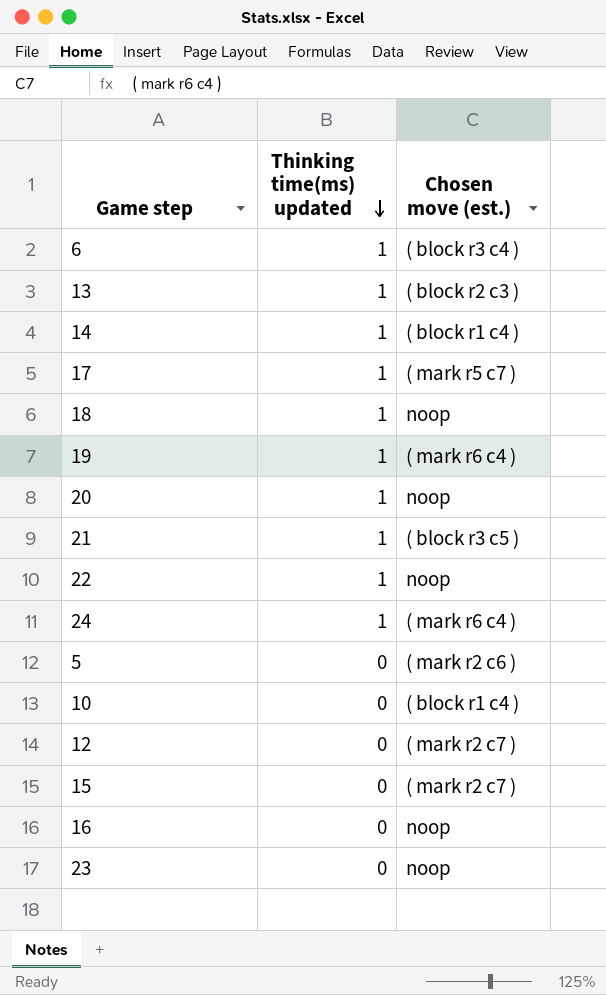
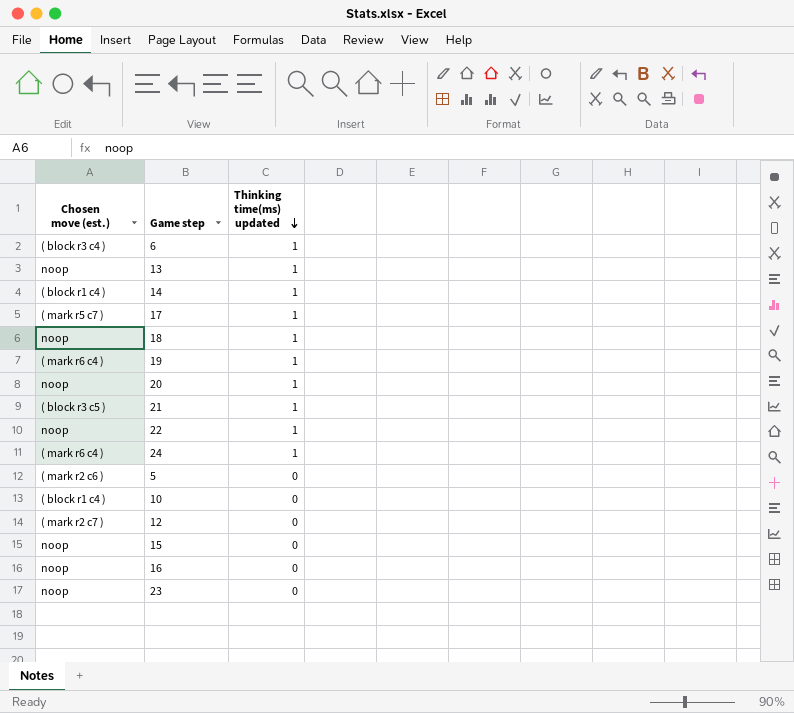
column Chosen move (est.) | position: 3 -> 1
13 | Chosen move (est.): ( block r2 c3 ) -> noop
15 | Chosen move (est.): ( mark r2 c7 ) -> noop

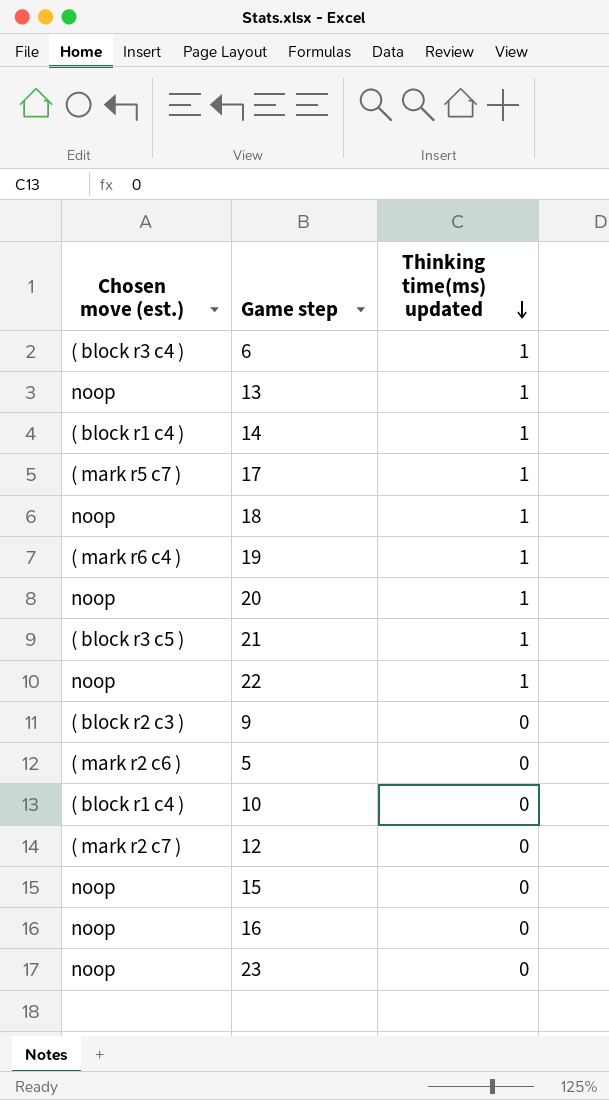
row 24: ( mark r6 c4 ) | 1 -> none
row 9: none -> ( block r2 c3 ) | 0

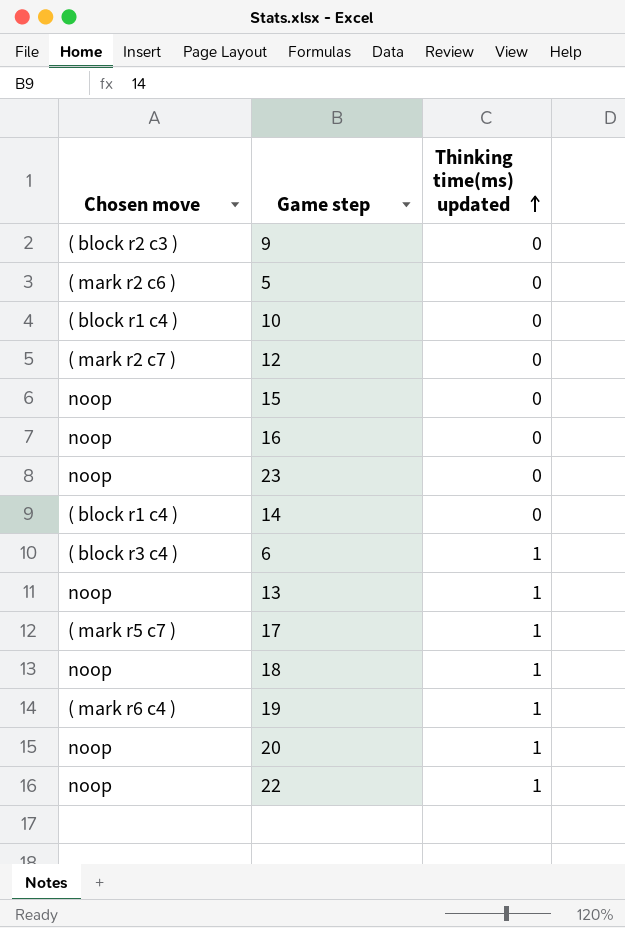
row order: Thinking time(ms) updated descending -> Thinking time(ms) updated ascending
column name: Chosen move (est.) -> Chosen move
row 21: ( block r3 c5 ) | 1 -> none
14 | Thinking time(ms) updated: 1 -> 0

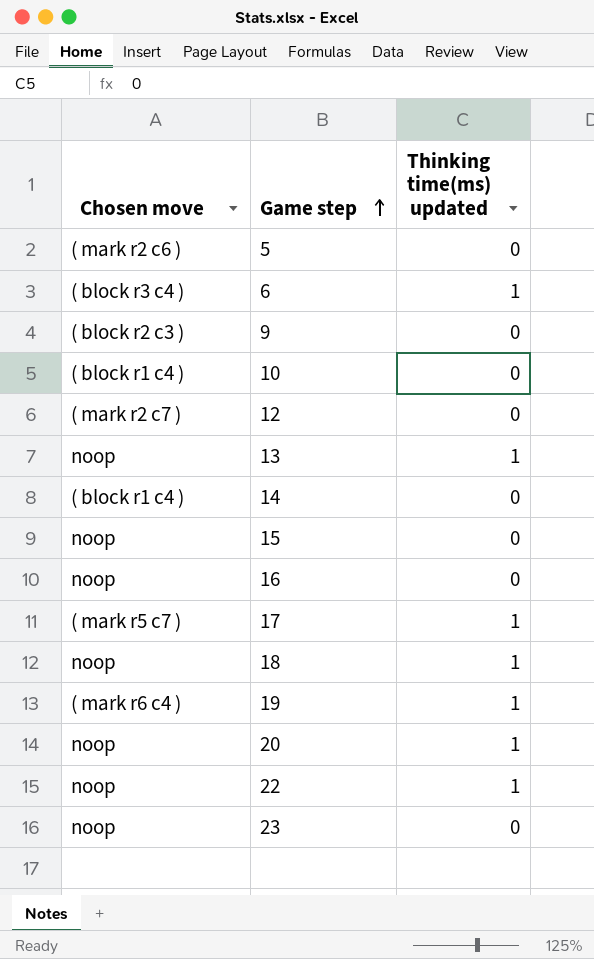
row order: Thinking time(ms) updated ascending -> Game step ascending

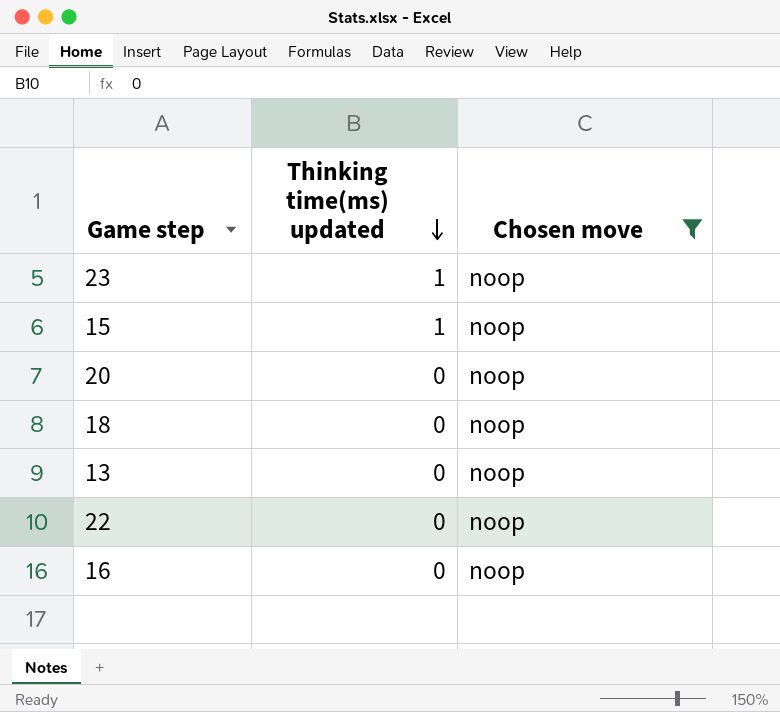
filter: none -> Chosen move = noop
row order: Game step ascending -> Thinking time(ms) updated descending
column Chosen move | position: 1 -> 3
23 | Thinking time(ms) updated: 0 -> 1
15 | Thinking time(ms) updated: 0 -> 1
20 | Thinking time(ms) updated: 1 -> 0
18 | Thinking time(ms) updated: 1 -> 0
13 | Thinking time(ms) updated: 1 -> 0
22 | Thinking time(ms) updated: 1 -> 0

